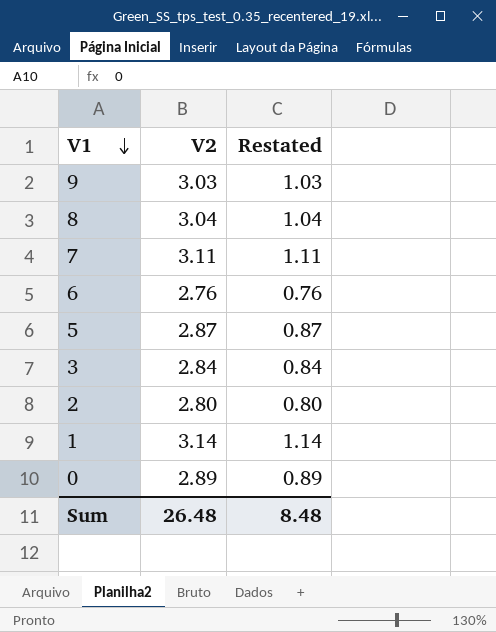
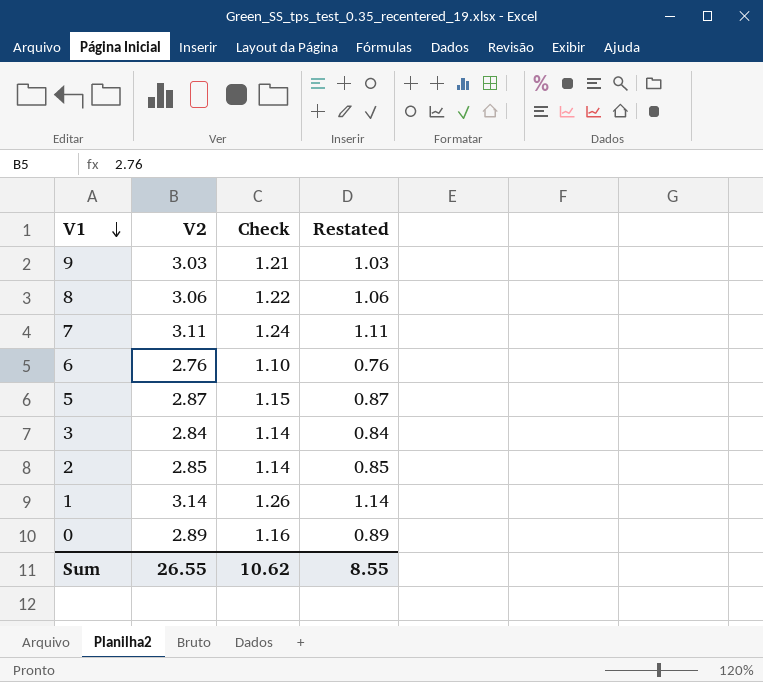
column Check | formula: none -> [V2] * 0.4
8 | V2: 3.04 -> 3.06
8 | Restated: 1.04 -> 1.06
2 | V2: 2.80 -> 2.85
2 | Restated: 0.80 -> 0.85
Sum | V2: 26.48 -> 26.55
Sum | Restated: 8.48 -> 8.55

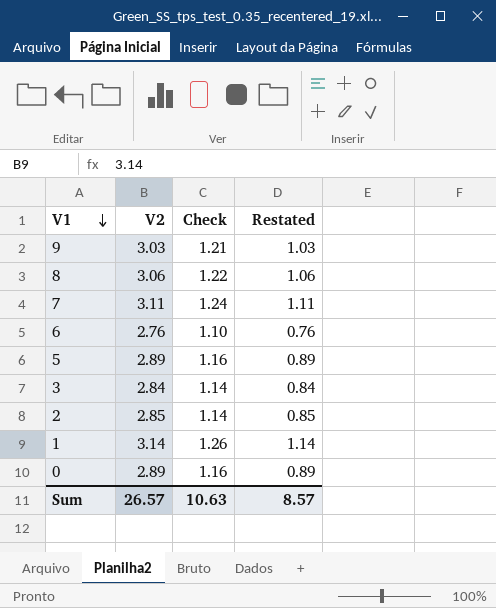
5 | V2: 2.87 -> 2.89
5 | Check: 1.15 -> 1.16
5 | Restated: 0.87 -> 0.89
Sum | V2: 26.55 -> 26.57
Sum | Check: 10.62 -> 10.63
Sum | Restated: 8.55 -> 8.57

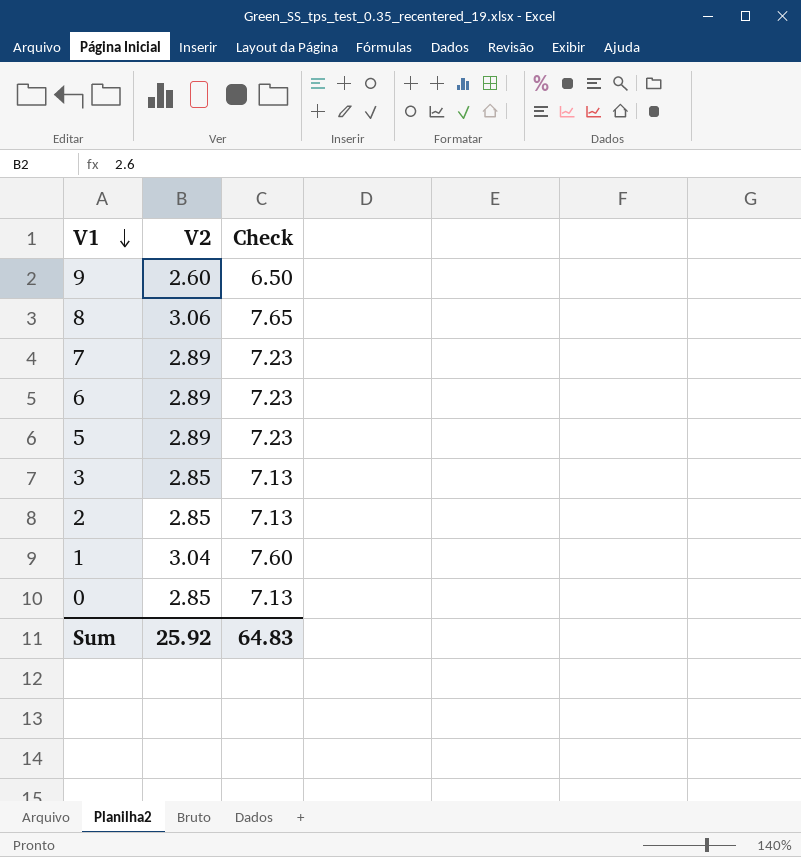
column Restated | formula: [V2] - 2 -> none
column Check | formula: [V2] * 0.4 -> [V2] * 2.5
9 | V2: 3.03 -> 2.60
7 | V2: 3.11 -> 2.89
6 | V2: 2.76 -> 2.89
3 | V2: 2.84 -> 2.85
1 | V2: 3.14 -> 3.04
0 | V2: 2.89 -> 2.85
Sum | V2: 26.57 -> 25.92
Sum | Check: 10.63 -> 64.83

